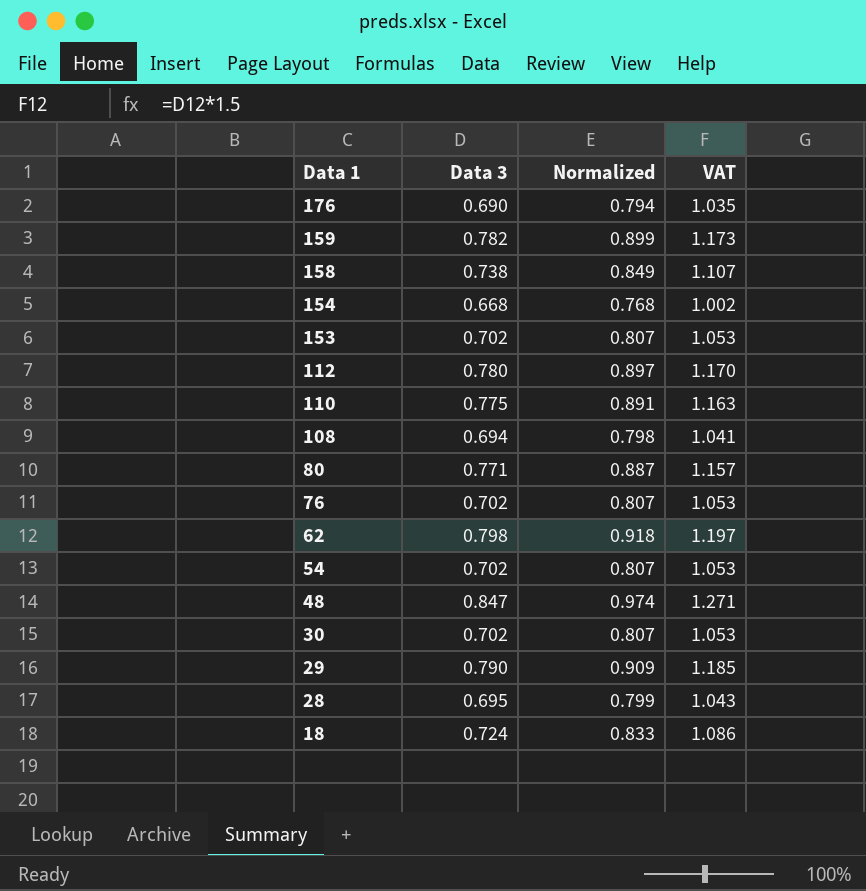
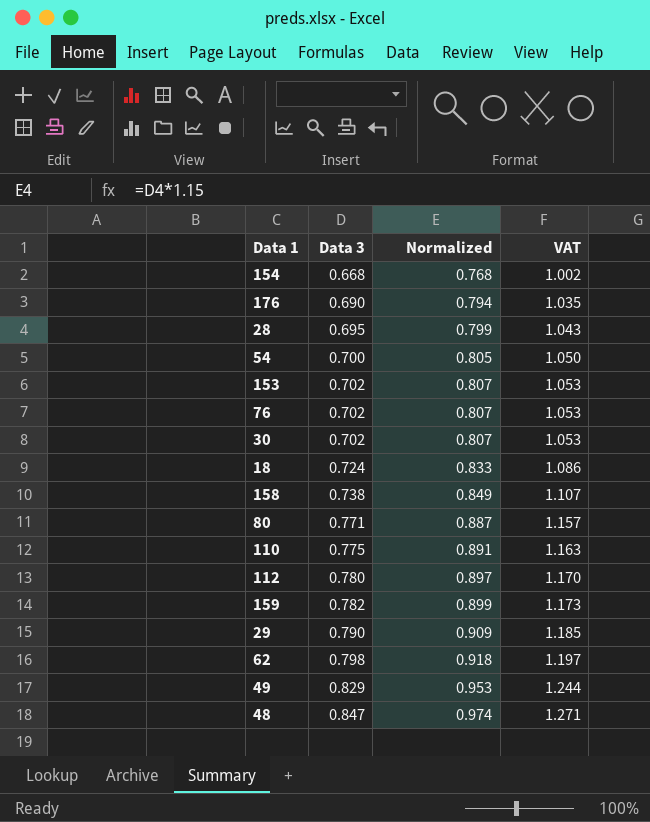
row order: Data 1 descending -> Data 3 ascending
row 108: 0.694 | 0.798 | 1.041 -> none
54 | Data 3: 0.702 -> 0.700
54 | Normalized: 0.807 -> 0.805
54 | VAT: 1.053 -> 1.050
row 49: none -> 0.829 | 0.953 | 1.244

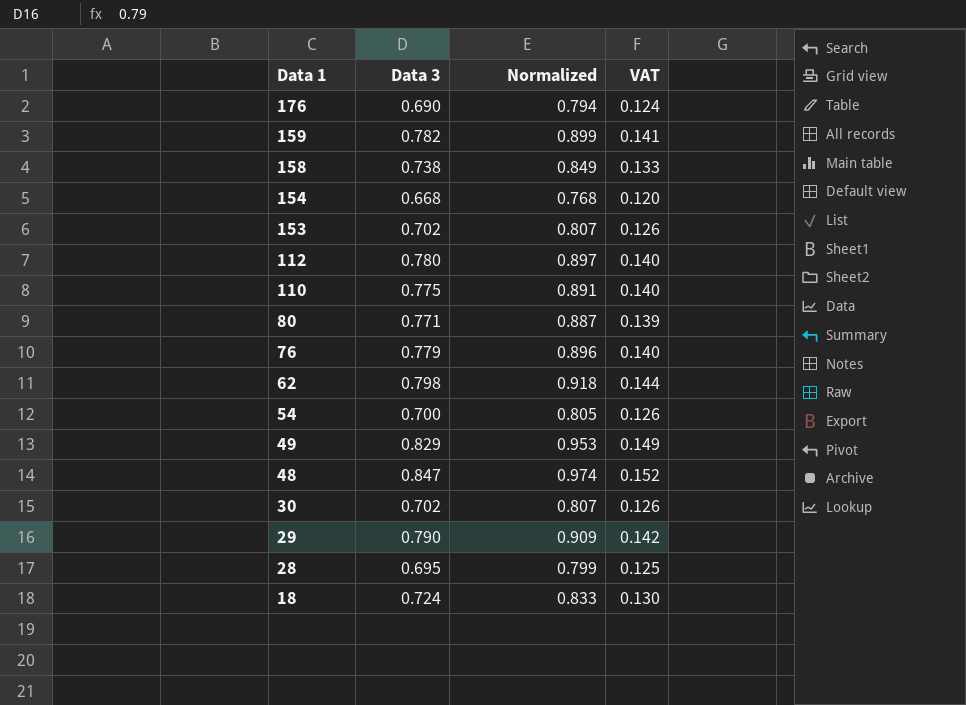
row order: Data 3 ascending -> Data 1 descending
column VAT | formula: [Data 3] * 1.5 -> [Data 3] * 0.18
76 | Data 3: 0.702 -> 0.779
76 | Normalized: 0.807 -> 0.896

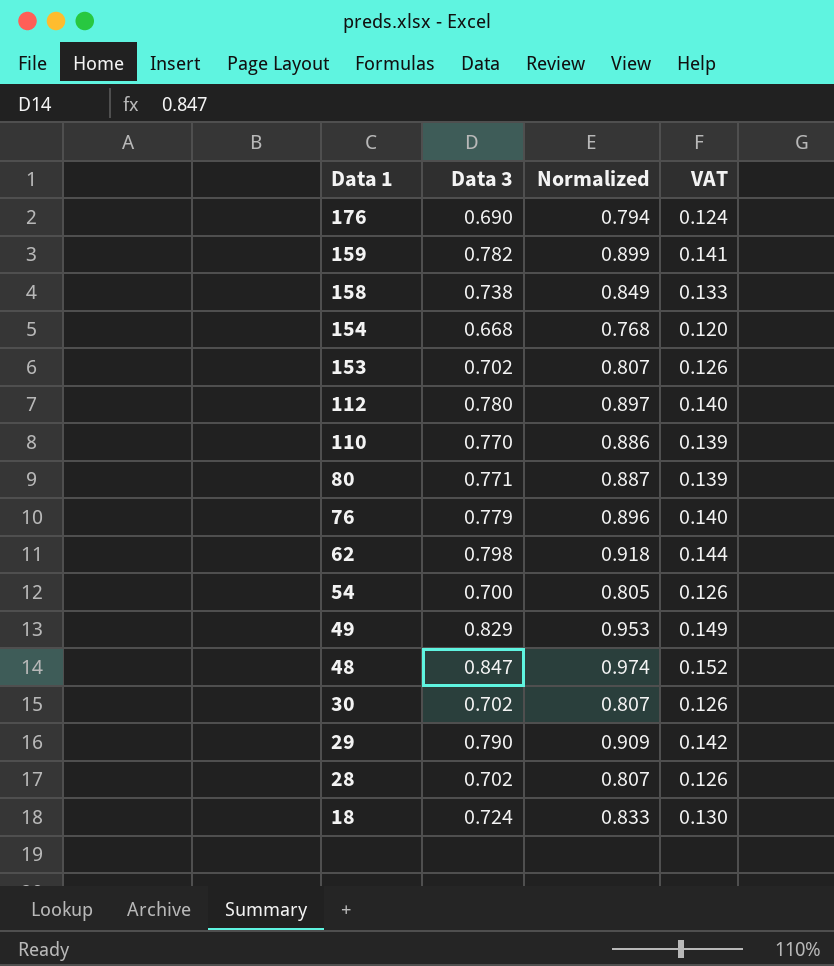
110 | Data 3: 0.775 -> 0.770
110 | Normalized: 0.891 -> 0.886
110 | VAT: 0.140 -> 0.139
28 | Data 3: 0.695 -> 0.702
28 | Normalized: 0.799 -> 0.807
28 | VAT: 0.125 -> 0.126

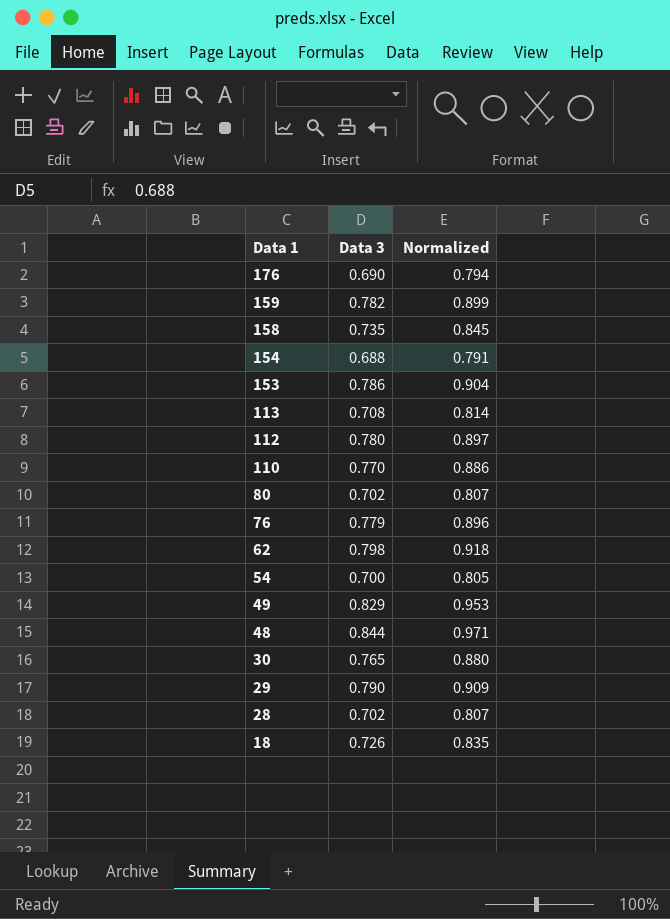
column VAT | formula: [Data 3] * 0.18 -> none
158 | Data 3: 0.738 -> 0.735
158 | Normalized: 0.849 -> 0.845
154 | Data 3: 0.668 -> 0.688
154 | Normalized: 0.768 -> 0.791
153 | Data 3: 0.702 -> 0.786
153 | Normalized: 0.807 -> 0.904
row 113: none -> 0.708 | 0.814
80 | Data 3: 0.771 -> 0.702
80 | Normalized: 0.887 -> 0.807
48 | Data 3: 0.847 -> 0.844
48 | Normalized: 0.974 -> 0.971
30 | Data 3: 0.702 -> 0.765
30 | Normalized: 0.807 -> 0.880
18 | Data 3: 0.724 -> 0.726
18 | Normalized: 0.833 -> 0.835

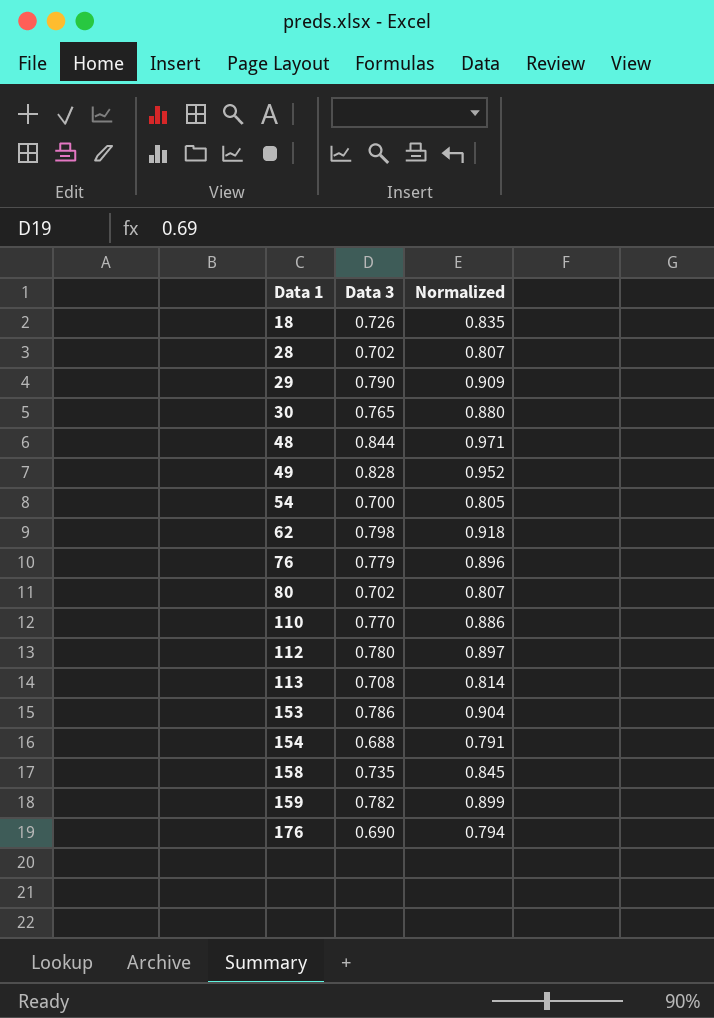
row order: Data 1 descending -> Data 1 ascending
49 | Data 3: 0.829 -> 0.828
49 | Normalized: 0.953 -> 0.952

